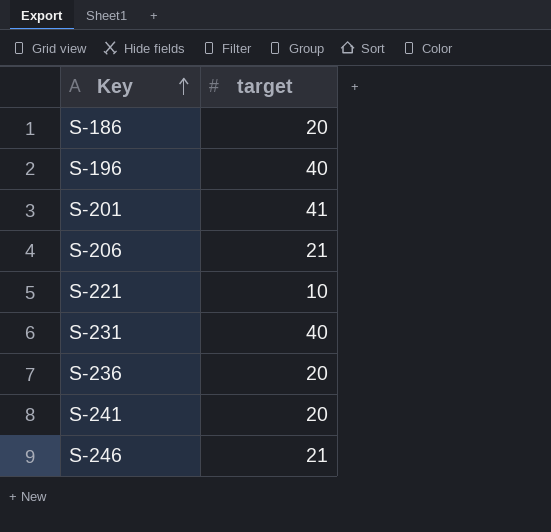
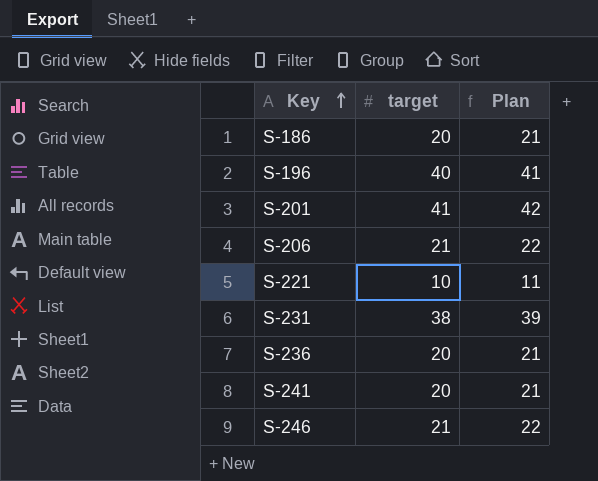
column Plan | formula: none -> [target] + 1
S-231 | target: 40 -> 38

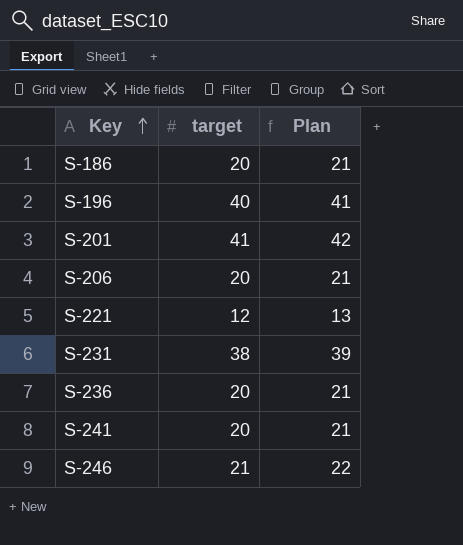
S-206 | target: 21 -> 20
S-206 | Plan: 22 -> 21
S-221 | target: 10 -> 12
S-221 | Plan: 11 -> 13

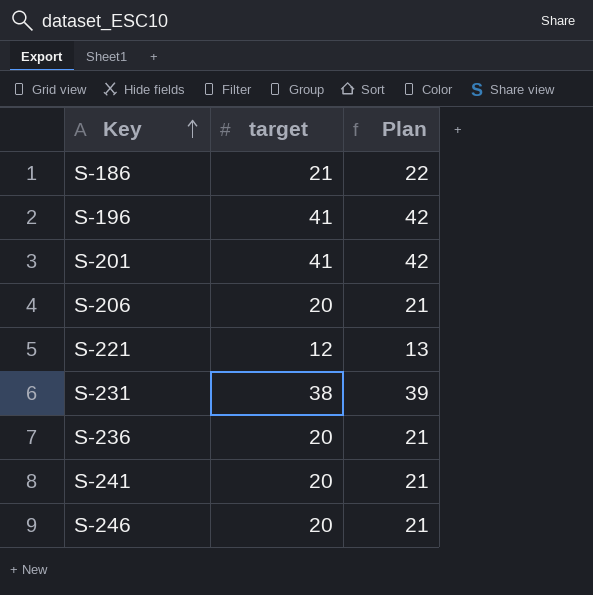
S-186 | target: 20 -> 21
S-186 | Plan: 21 -> 22
S-196 | target: 40 -> 41
S-196 | Plan: 41 -> 42
S-246 | target: 21 -> 20
S-246 | Plan: 22 -> 21

